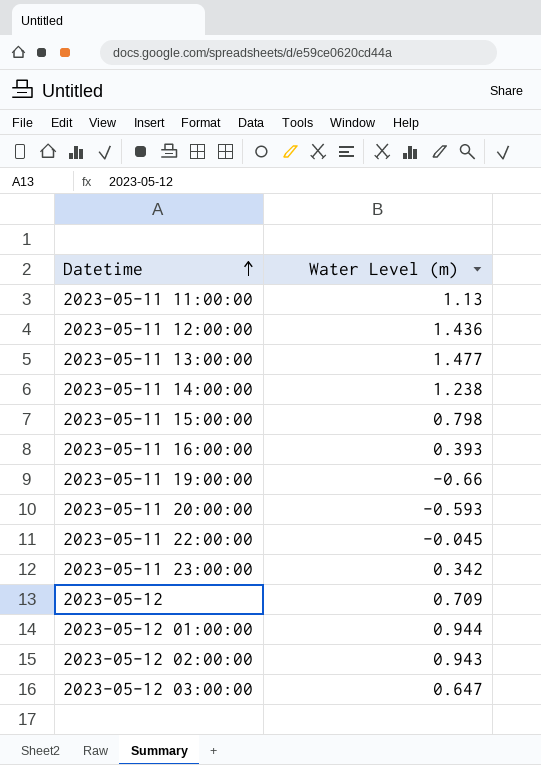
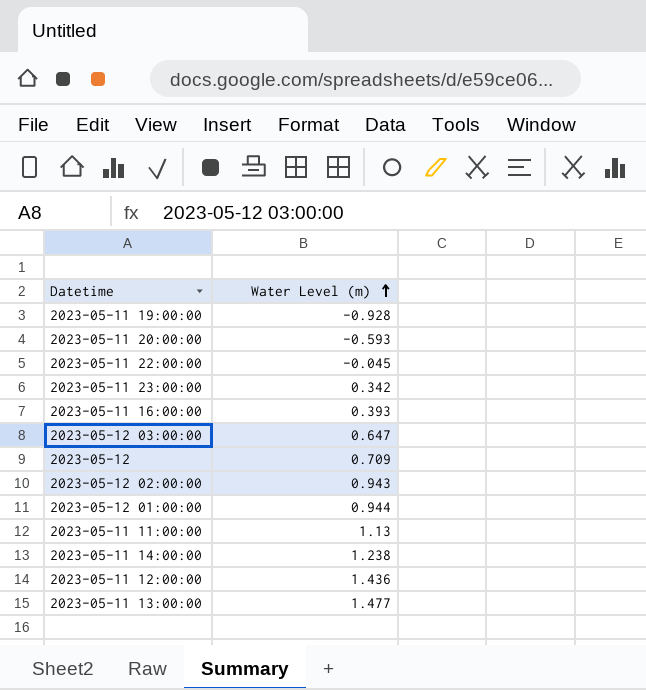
row order: Datetime ascending -> Water Level (m) ascending
row 2023-05-11 15:00:00: 0.798 -> none
2023-05-11 19:00:00 | Water Level (m): -0.66 -> -0.928

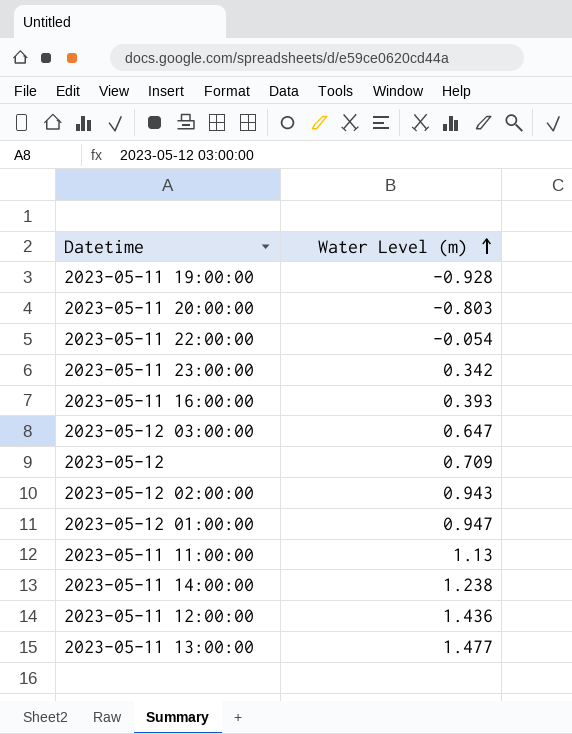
2023-05-11 20:00:00 | Water Level (m): -0.593 -> -0.803
2023-05-11 22:00:00 | Water Level (m): -0.045 -> -0.054
2023-05-12 01:00:00 | Water Level (m): 0.944 -> 0.947

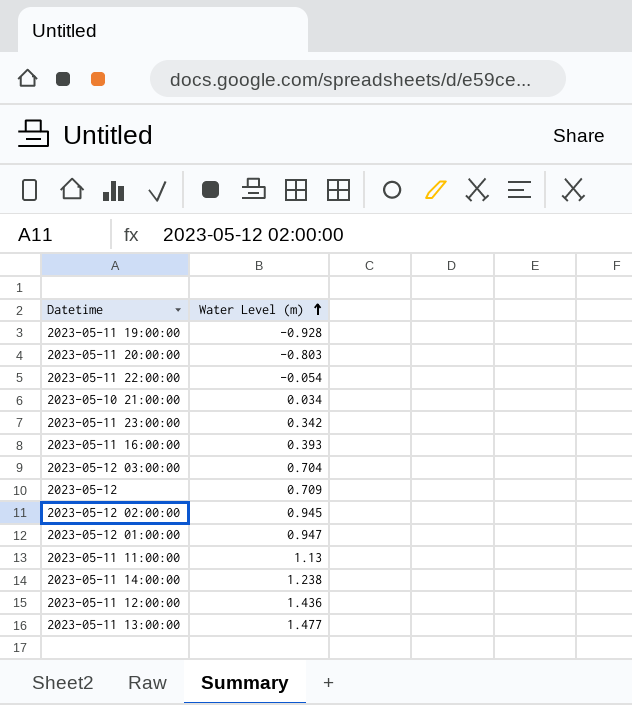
row 2023-05-10 21:00:00: none -> 0.034
2023-05-12 03:00:00 | Water Level (m): 0.647 -> 0.704
2023-05-12 02:00:00 | Water Level (m): 0.943 -> 0.945

